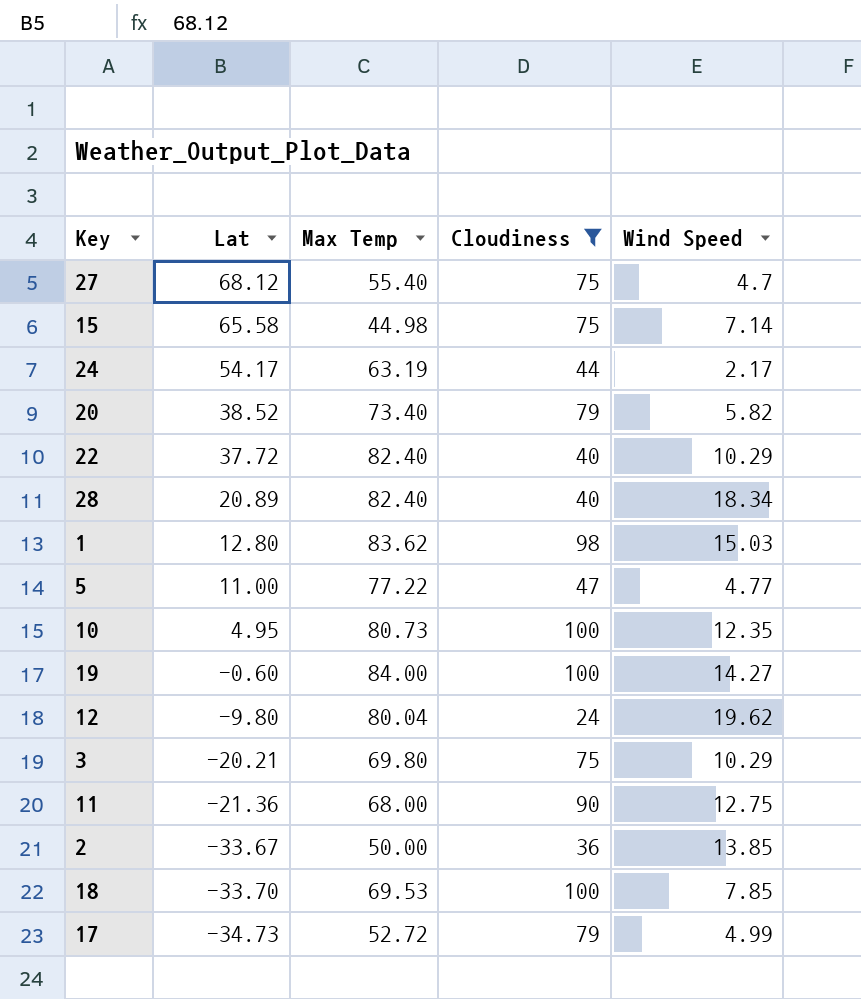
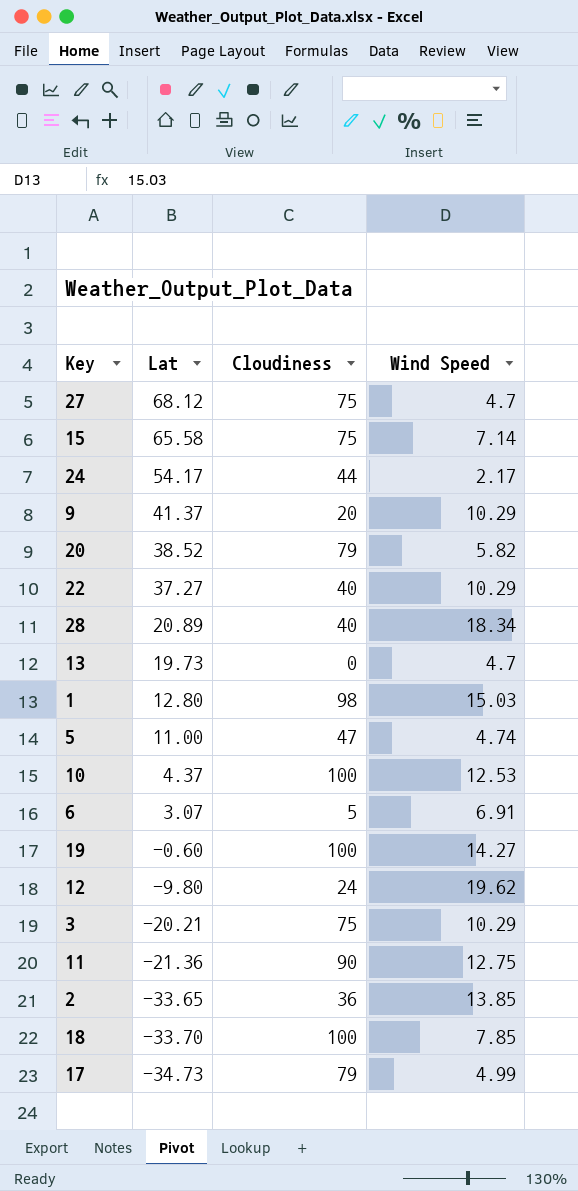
filter: Cloudiness >= 24 -> none
column Max Temp | position: 3 -> none
22 | Lat: 37.72 -> 37.27
5 | Wind Speed: 4.77 -> 4.74
10 | Lat: 4.95 -> 4.37
10 | Wind Speed: 12.35 -> 12.53
2 | Lat: -33.67 -> -33.65

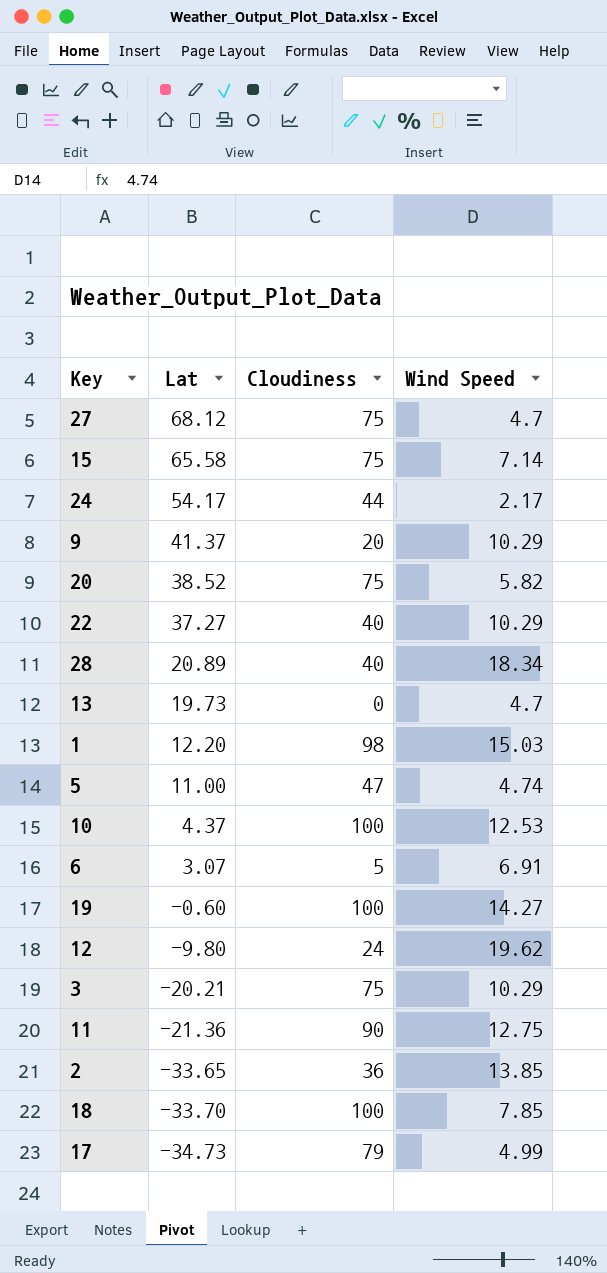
20 | Cloudiness: 79 -> 75
1 | Lat: 12.80 -> 12.20

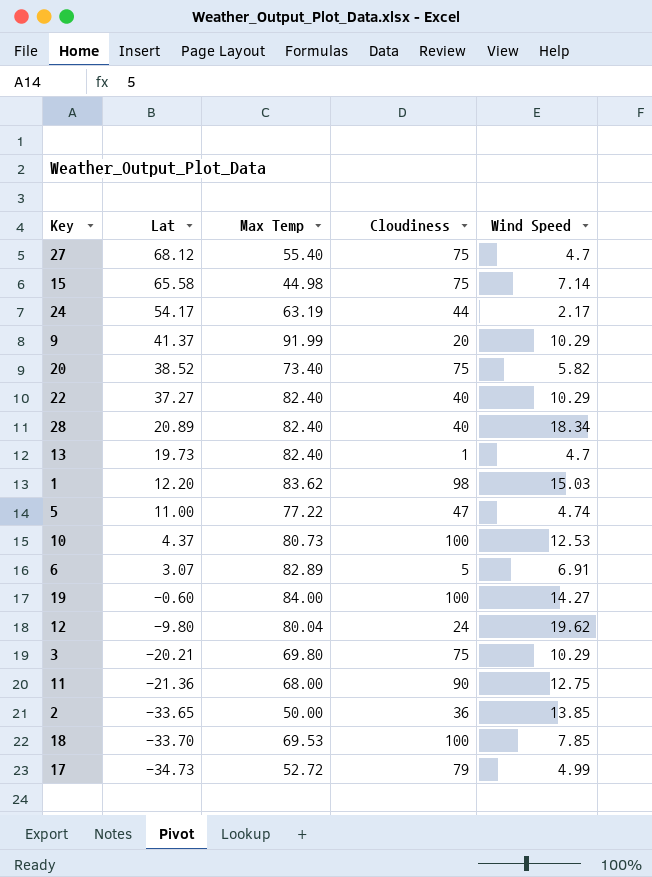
column Max Temp | position: none -> 3
13 | Cloudiness: 0 -> 1

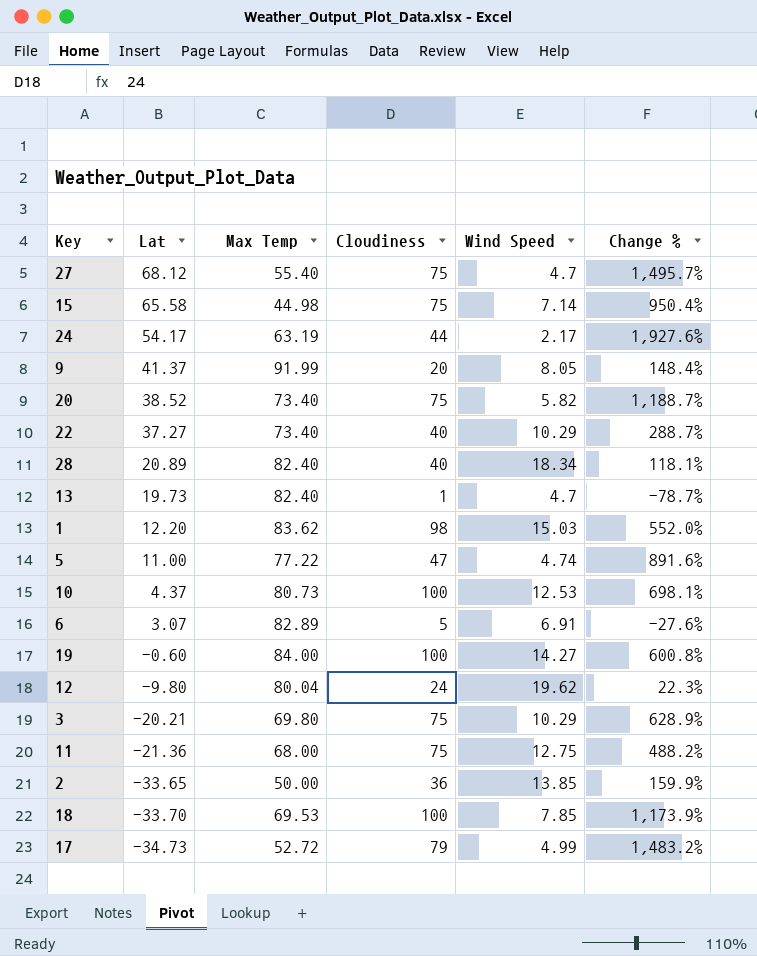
column Change % | formula: none -> ([Cloudiness] - [Wind Speed]) / [Wind Speed]
9 | Wind Speed: 10.29 -> 8.05
22 | Max Temp: 82.40 -> 73.40
11 | Cloudiness: 90 -> 75

